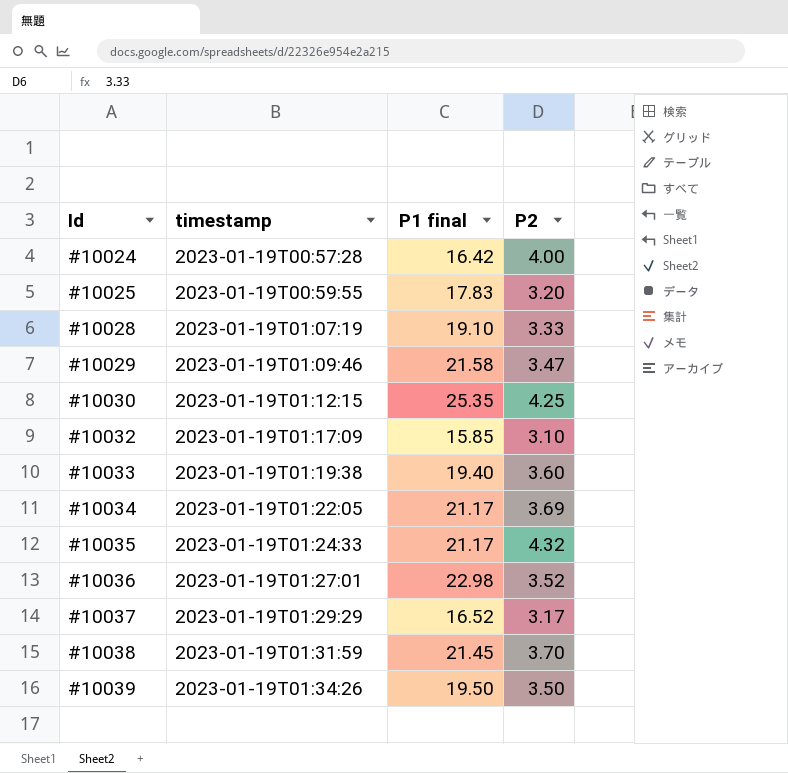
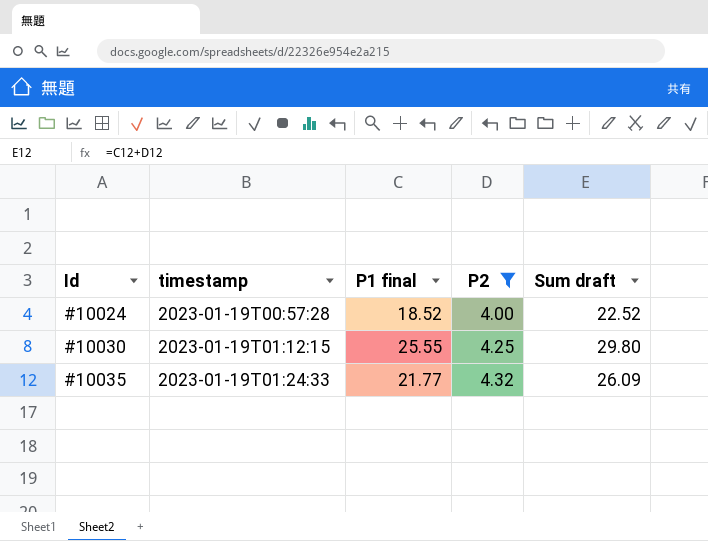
filter: none -> P2 >= 4.00
column Sum draft | formula: none -> [P1 final] + [P2]
#10024 | P1 final: 16.42 -> 18.52
#10030 | P1 final: 25.35 -> 25.55
#10035 | P1 final: 21.17 -> 21.77

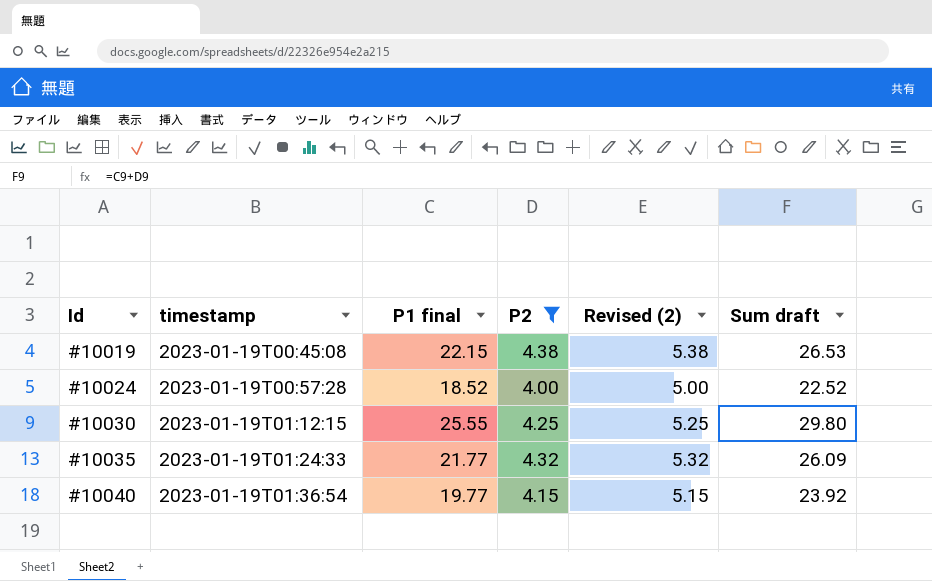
column Revised (2) | formula: none -> [P2] + 1
row #10019: none -> 2023-01-19T00:45:08 | 22.15 | 4.38 | 5.38 | 26.53
row #10040: none -> 2023-01-19T01:36:54 | 19.77 | 4.15 | 5.15 | 23.92

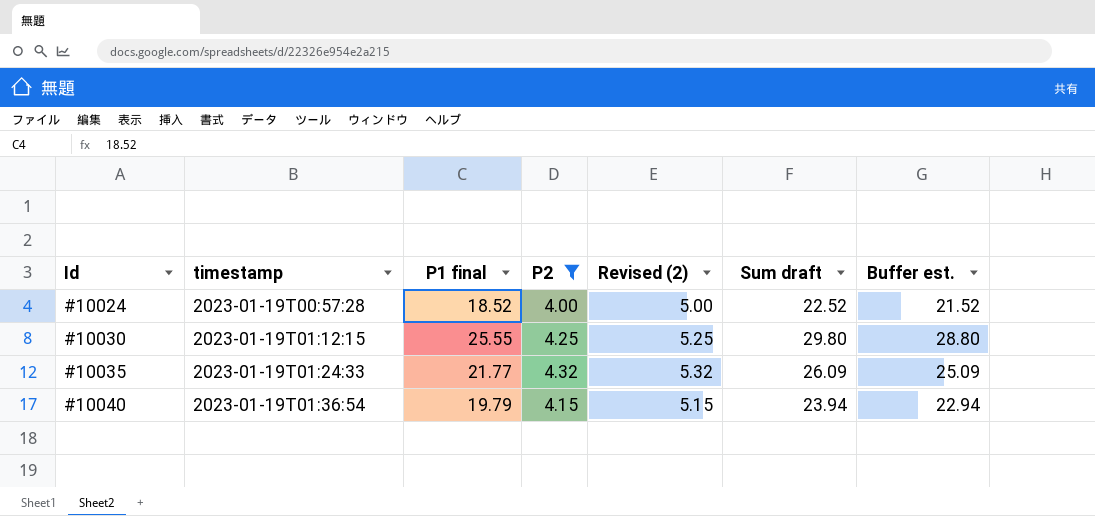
column Buffer est. | formula: none -> [Sum draft] - 1
row #10019: 2023-01-19T00:45:08 | 22.15 | 4.38 | 5.38 | 26.53 -> none
#10040 | P1 final: 19.77 -> 19.79
#10040 | Sum draft: 23.92 -> 23.94

